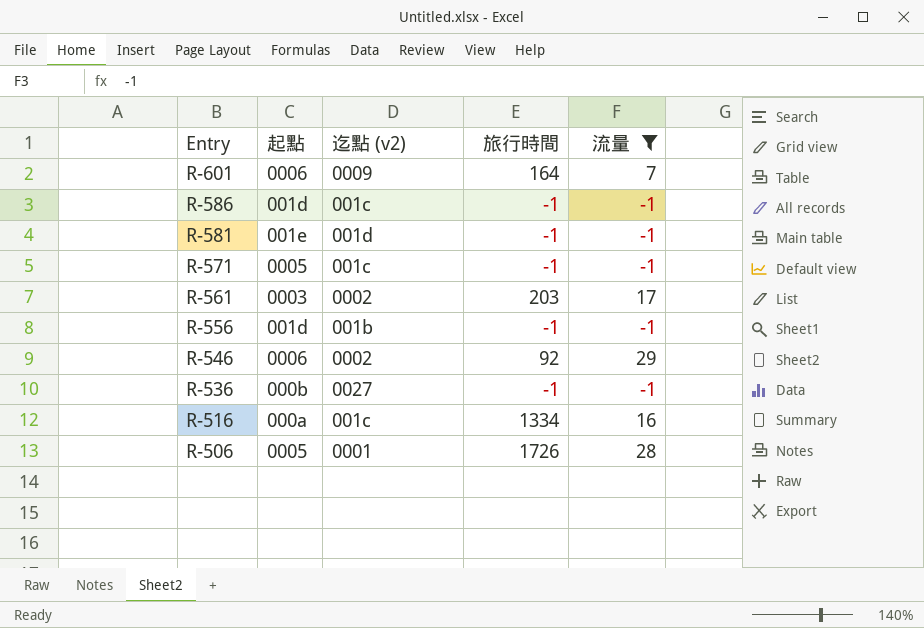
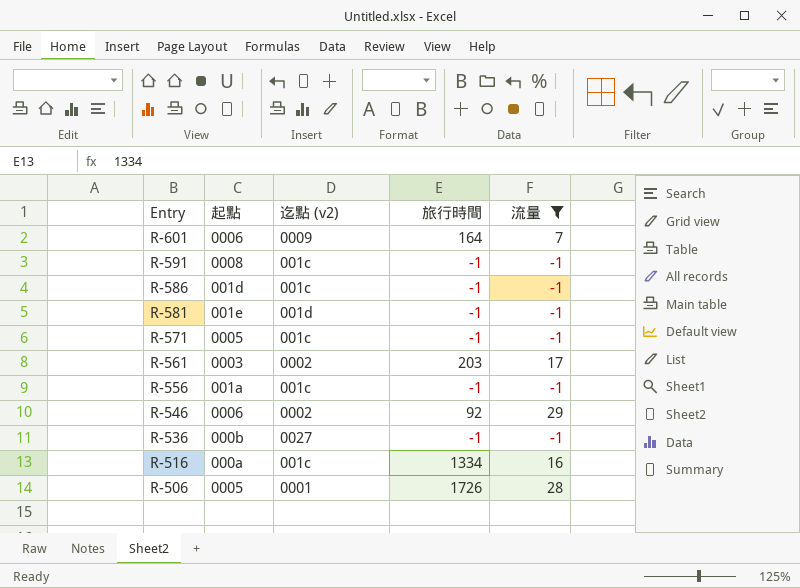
row R-591: none -> 0008 | 001c | -1 | -1
R-556 | 起點: 001d -> 001a
R-556 | 迄點 (v2): 001b -> 001c

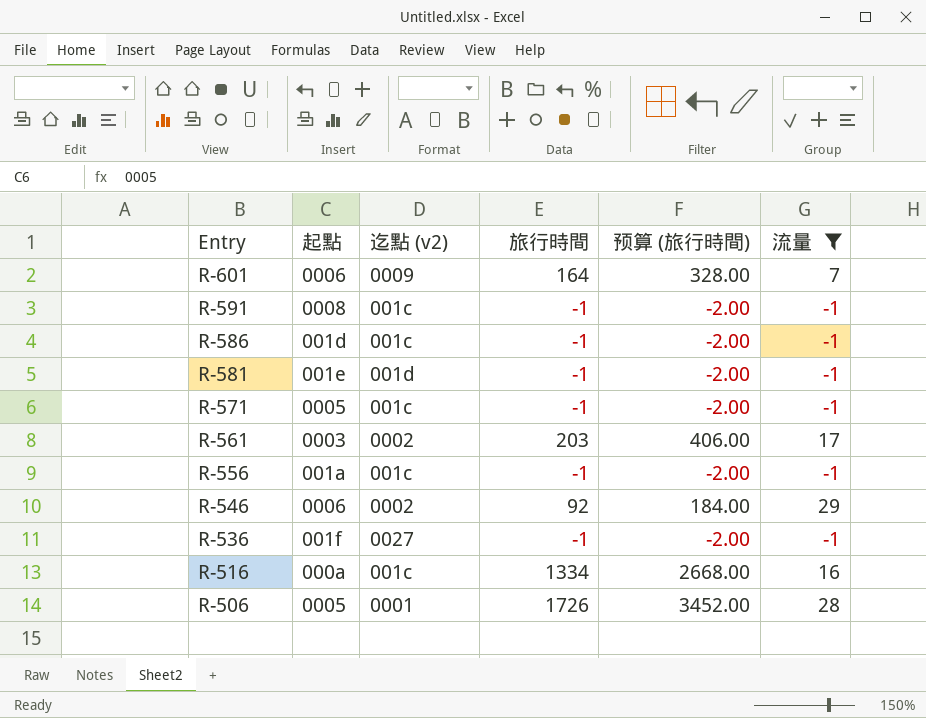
column 预算 (旅行時間) | formula: none -> [旅行時間] * 2
R-536 | 起點: 000b -> 001f

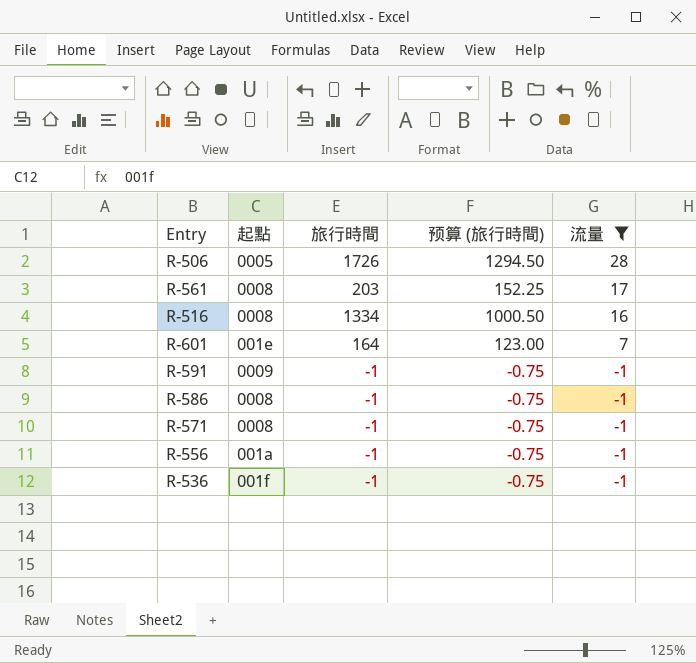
row order: Entry descending -> 流量 descending
column 迄點 (v2) | position: 3 -> none
column 预算 (旅行時間) | formula: [旅行時間] * 2 -> [旅行時間] * 0.75
row R-581: 001e | 001d | -1 | -2.00 | -1 -> none
row R-546: 0006 | 0002 | 92 | 184.00 | 29 -> none
R-561 | 起點: 0003 -> 0008
R-516 | 起點: 000a -> 0008
R-601 | 起點: 0006 -> 001e
R-591 | 起點: 0008 -> 0009
R-586 | 起點: 001d -> 0008
R-571 | 起點: 0005 -> 0008

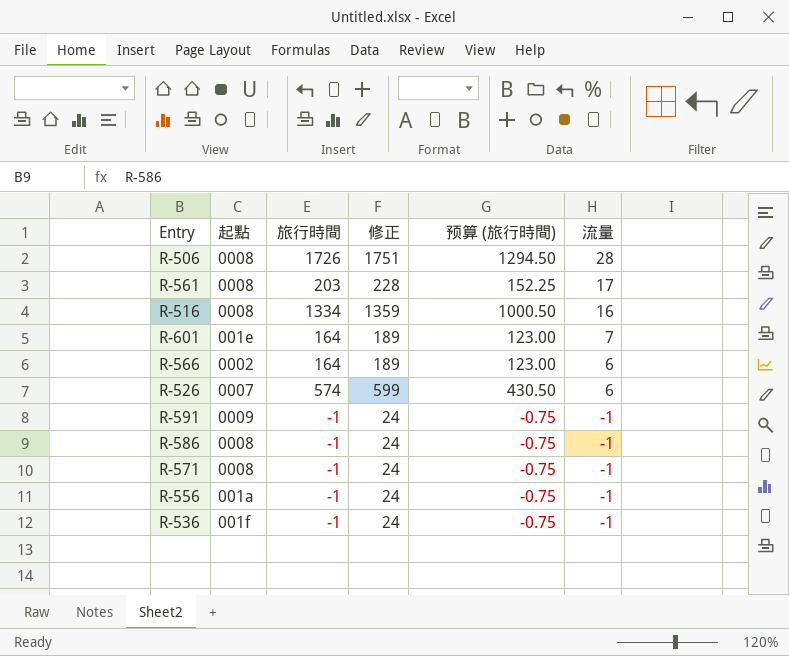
filter: 流量 != 6 -> none
column 修正 | formula: none -> [旅行時間] + 25
R-506 | 起點: 0005 -> 0008

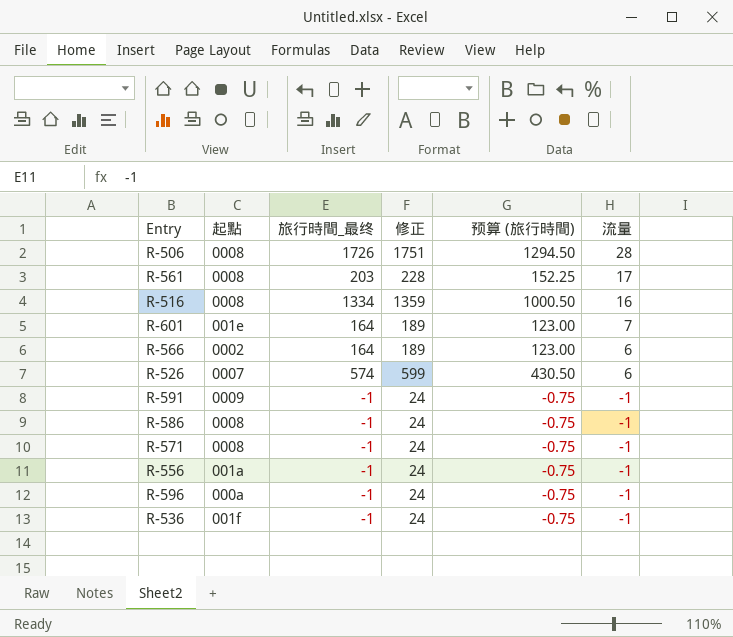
column name: 旅行時間 -> 旅行時間_最终
row R-596: none -> 000a | -1 | 24 | -0.75 | -1

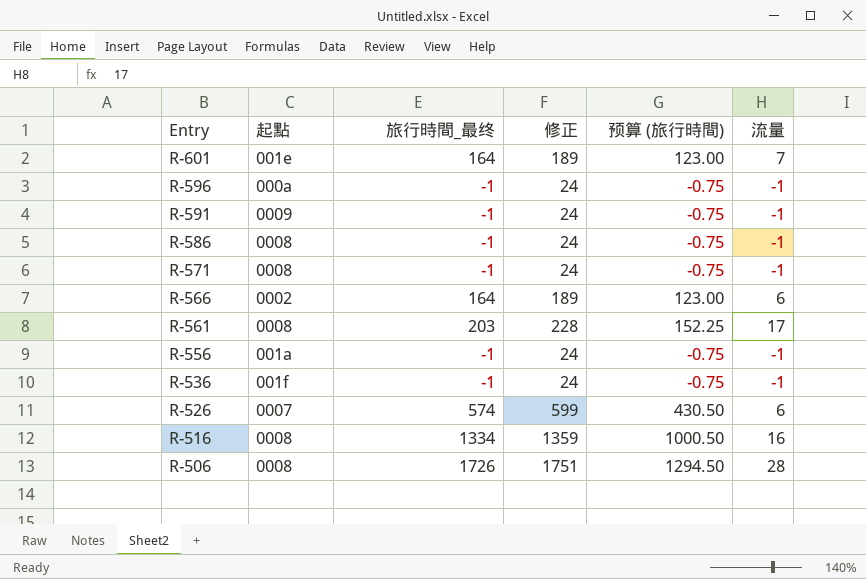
row order: 流量 descending -> Entry descending

